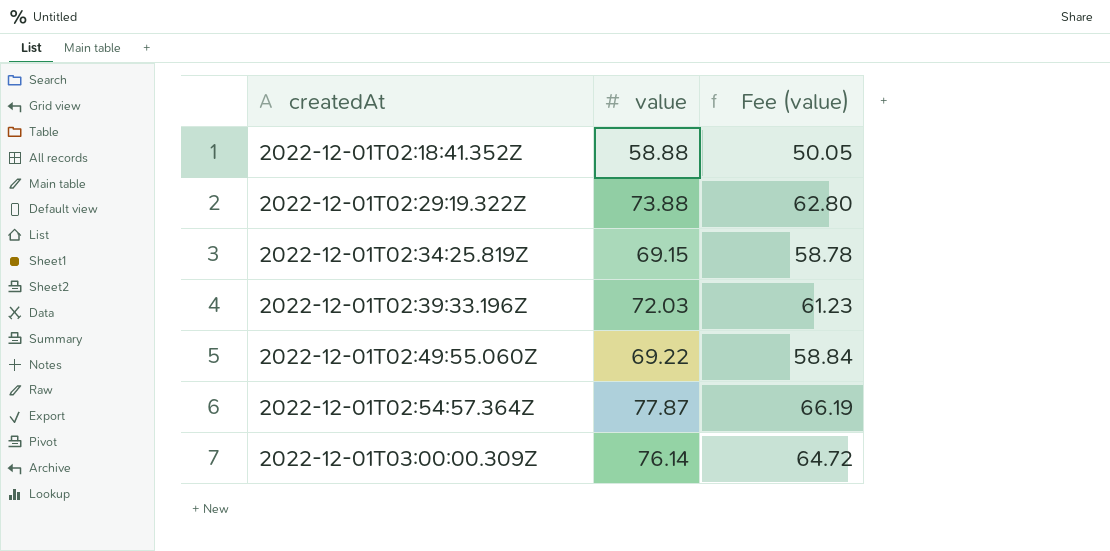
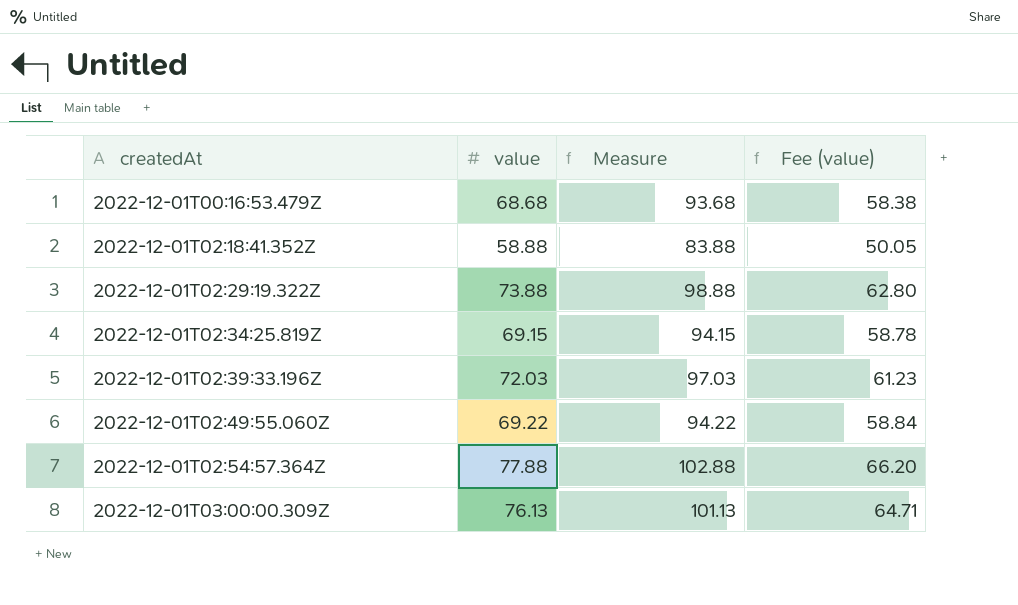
column Measure | formula: none -> [value] + 25
row 2022-12-01T00:16:53.479Z: none -> 68.68 | 93.68 | 58.38
2022-12-01T02:54:57.364Z | value: 77.87 -> 77.88
2022-12-01T02:54:57.364Z | Fee (value): 66.19 -> 66.20
2022-12-01T03:00:00.309Z | value: 76.14 -> 76.13
2022-12-01T03:00:00.309Z | Fee (value): 64.72 -> 64.71

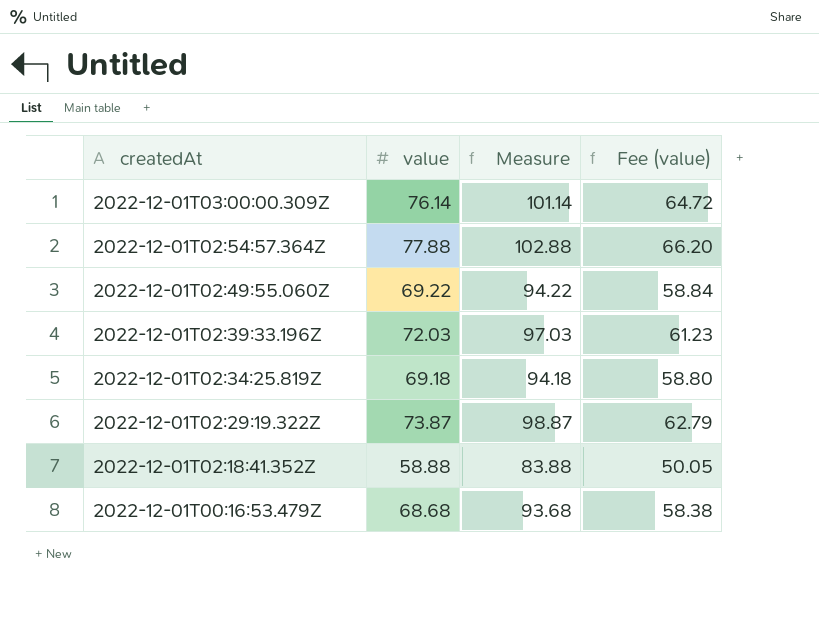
row order: createdAt ascending -> createdAt descending
2022-12-01T03:00:00.309Z | value: 76.13 -> 76.14
2022-12-01T03:00:00.309Z | Measure: 101.13 -> 101.14
2022-12-01T03:00:00.309Z | Fee (value): 64.71 -> 64.72
2022-12-01T02:34:25.819Z | value: 69.15 -> 69.18
2022-12-01T02:34:25.819Z | Measure: 94.15 -> 94.18
2022-12-01T02:34:25.819Z | Fee (value): 58.78 -> 58.80
2022-12-01T02:29:19.322Z | value: 73.88 -> 73.87
2022-12-01T02:29:19.322Z | Measure: 98.88 -> 98.87
2022-12-01T02:29:19.322Z | Fee (value): 62.80 -> 62.79

